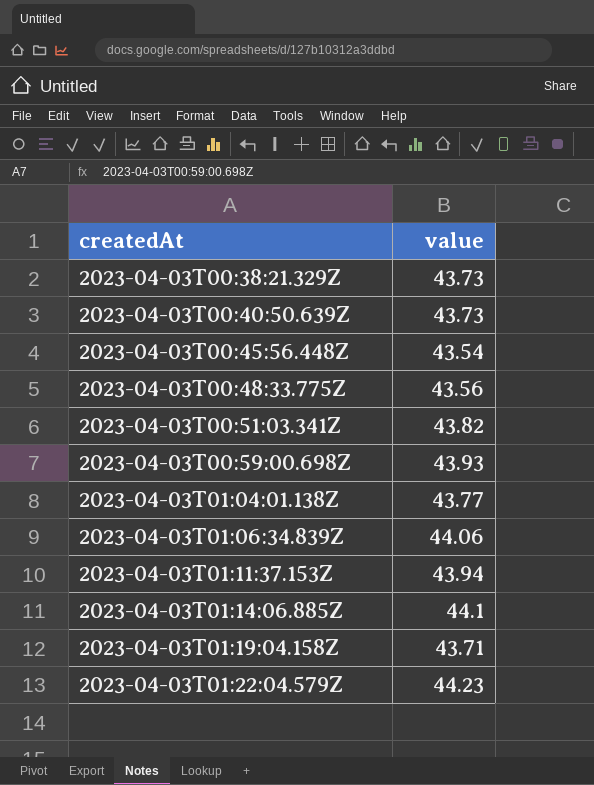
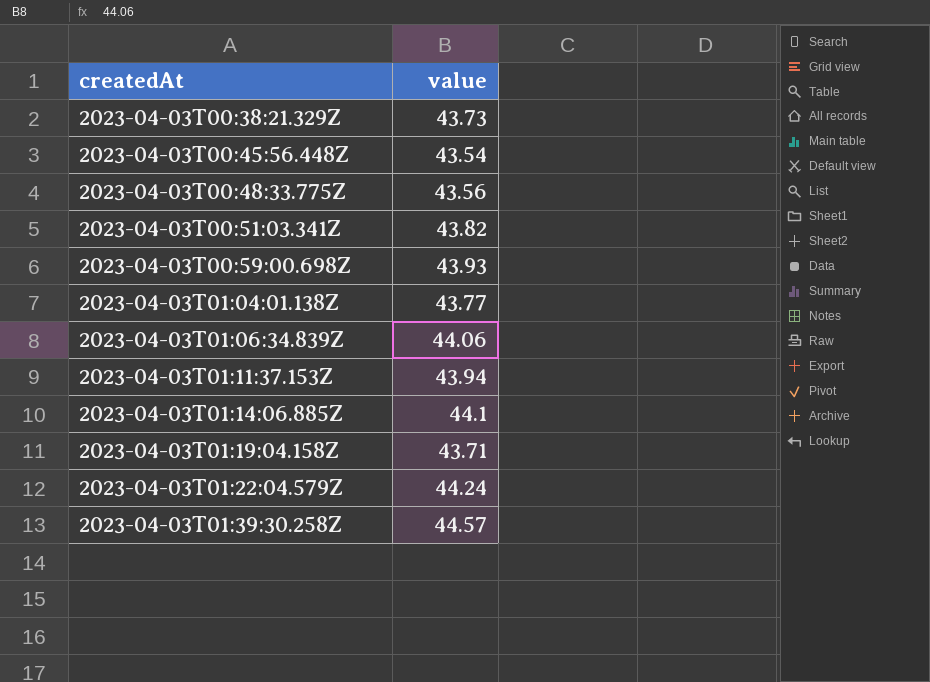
row 2023-04-03T00:40:50.639Z: 43.73 -> none
2023-04-03T01:22:04.579Z | value: 44.23 -> 44.24
row 2023-04-03T01:39:30.258Z: none -> 44.57

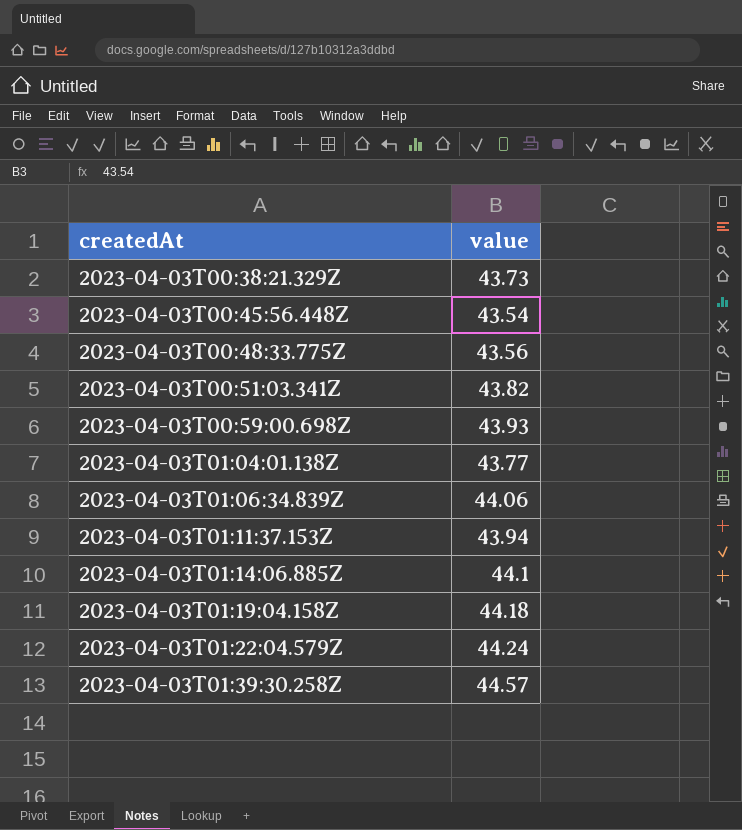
2023-04-03T01:19:04.158Z | value: 43.71 -> 44.18

